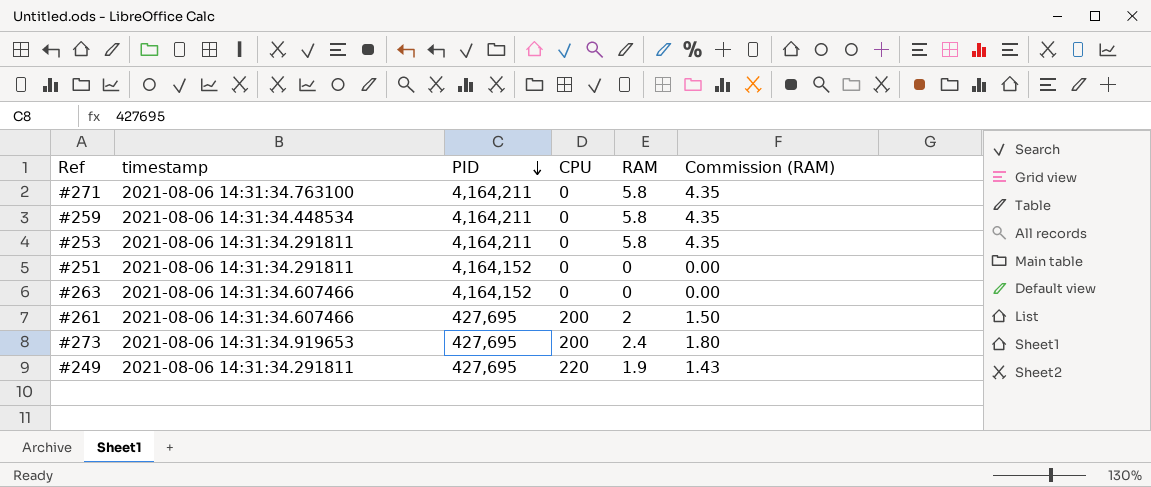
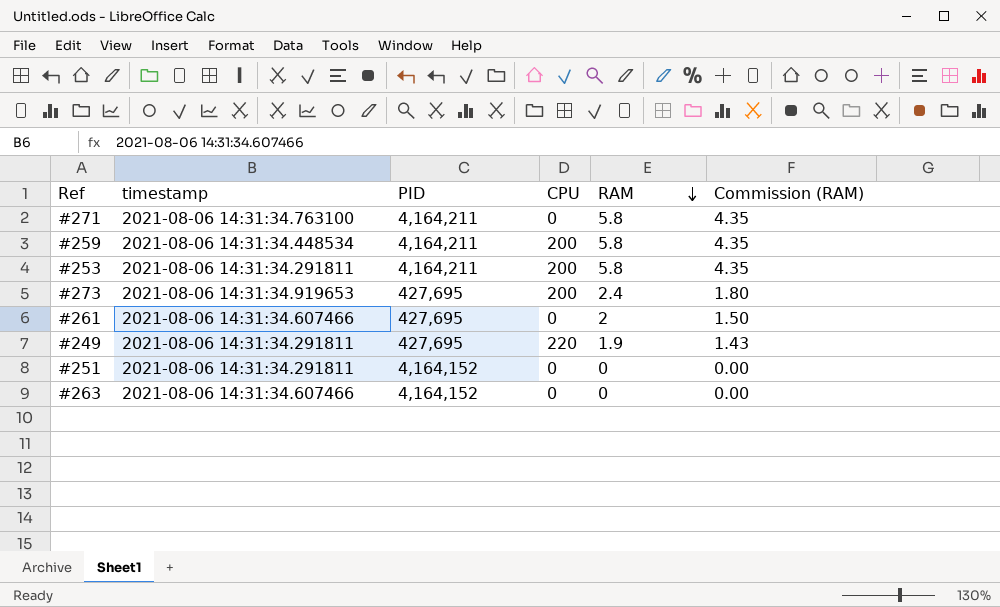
row order: PID descending -> RAM descending
#259 | CPU: 0 -> 200
#253 | CPU: 0 -> 200
#261 | CPU: 200 -> 0

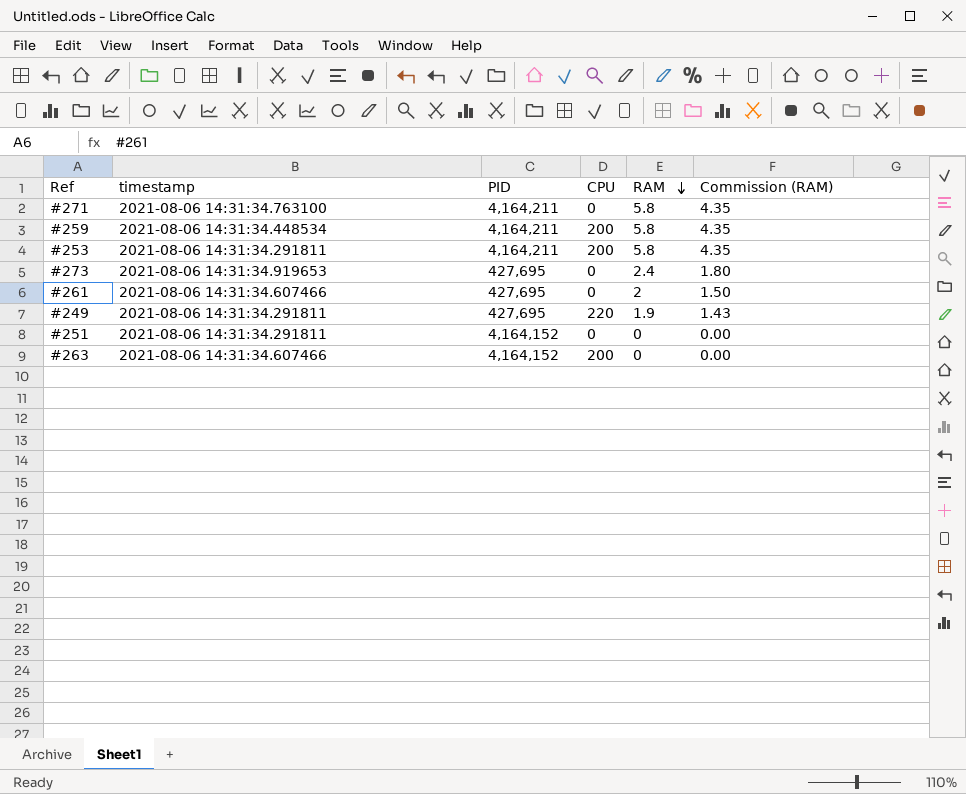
#273 | CPU: 200 -> 0
#263 | CPU: 0 -> 200

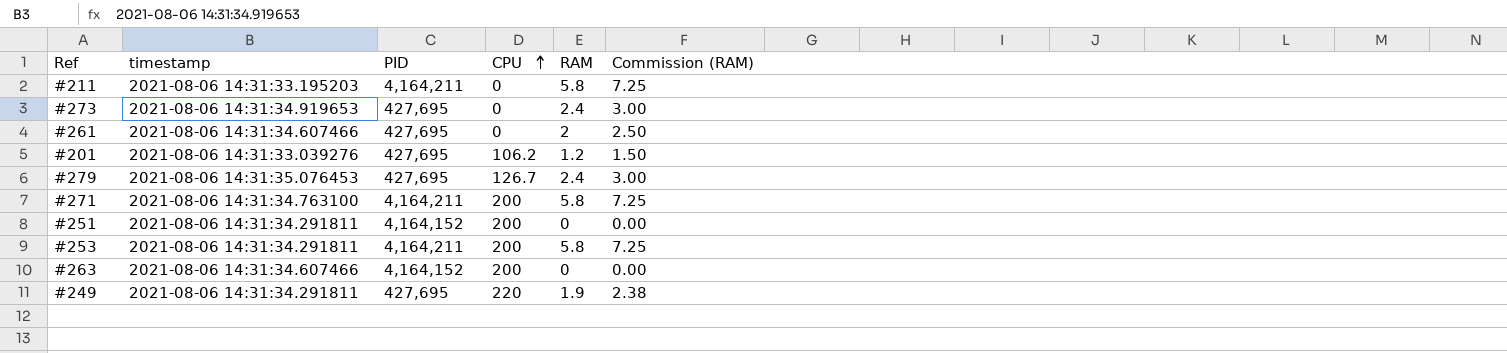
row order: RAM descending -> CPU ascending
column Commission (RAM) | formula: [RAM] * 0.75 -> [RAM] * 1.25
row #259: 2021-08-06 14:31:34.448534 | 4,164,211 | 200 | 5.8 | 4.35 -> none
row #211: none -> 2021-08-06 14:31:33.195203 | 4,164,211 | 0 | 5.8 | 7.25
row #201: none -> 2021-08-06 14:31:33.039276 | 427,695 | 106.2 | 1.2 | 1.50
row #279: none -> 2021-08-06 14:31:35.076453 | 427,695 | 126.7 | 2.4 | 3.00
#271 | CPU: 0 -> 200
#251 | CPU: 0 -> 200

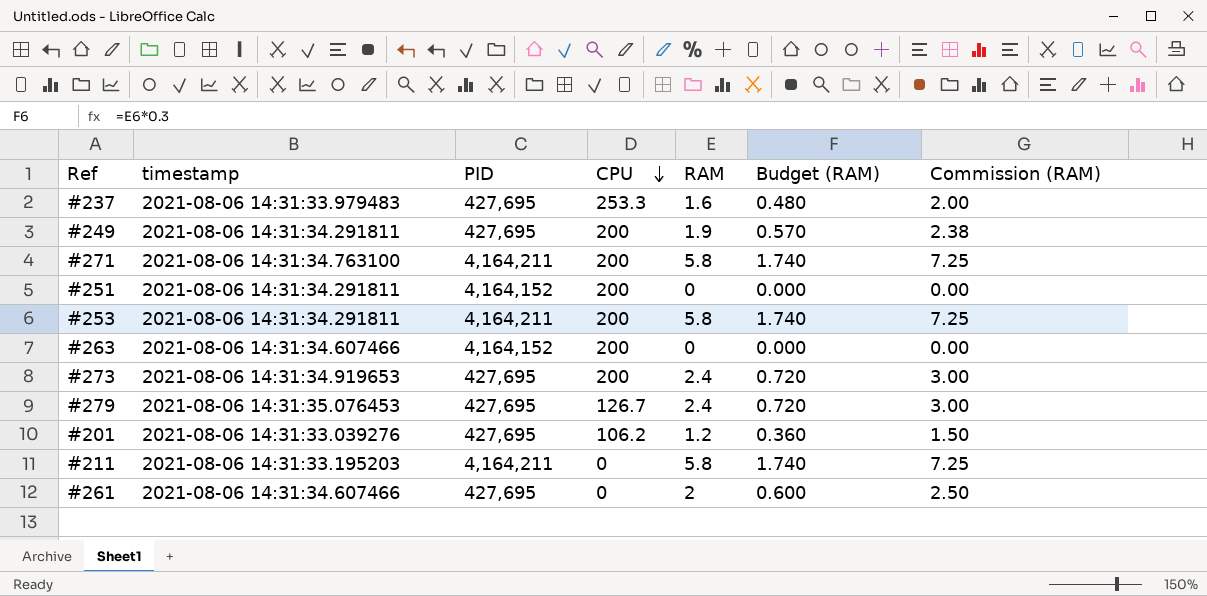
row order: CPU ascending -> CPU descending
column Budget (RAM) | formula: none -> [RAM] * 0.3
row #237: none -> 2021-08-06 14:31:33.979483 | 427,695 | 253.3 | 1.6 | 0.480 | 2.00
#249 | CPU: 220 -> 200
#273 | CPU: 0 -> 200

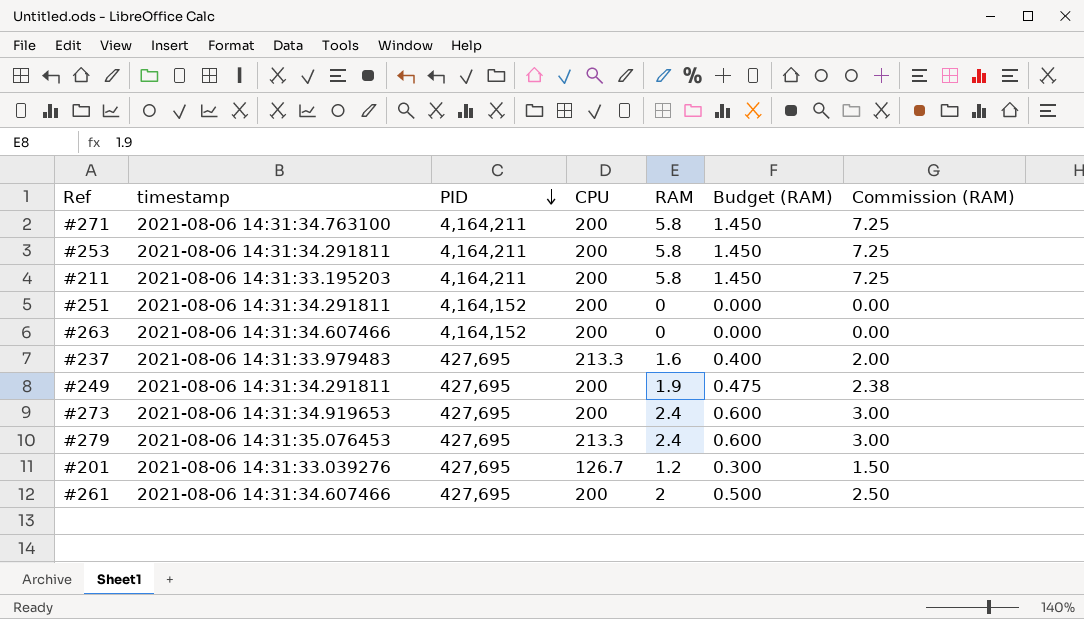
row order: CPU descending -> PID descending
column Budget (RAM) | formula: [RAM] * 0.3 -> [RAM] * 0.25
#211 | CPU: 0 -> 200
#237 | CPU: 253.3 -> 213.3
#279 | CPU: 126.7 -> 213.3
#201 | CPU: 106.2 -> 126.7
#261 | CPU: 0 -> 200

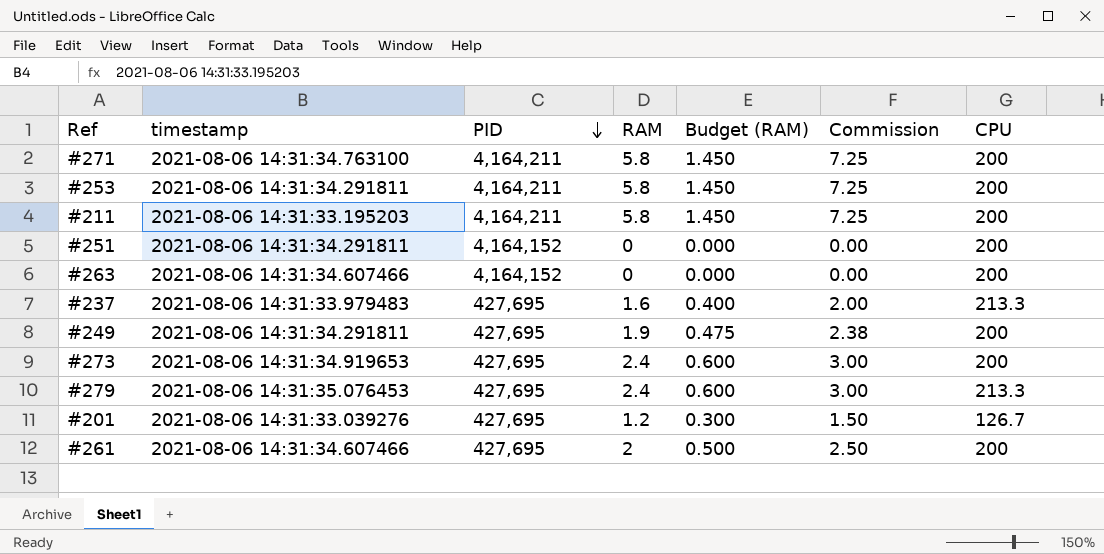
column name: Commission (RAM) -> Commission
column CPU | position: 4 -> 7

